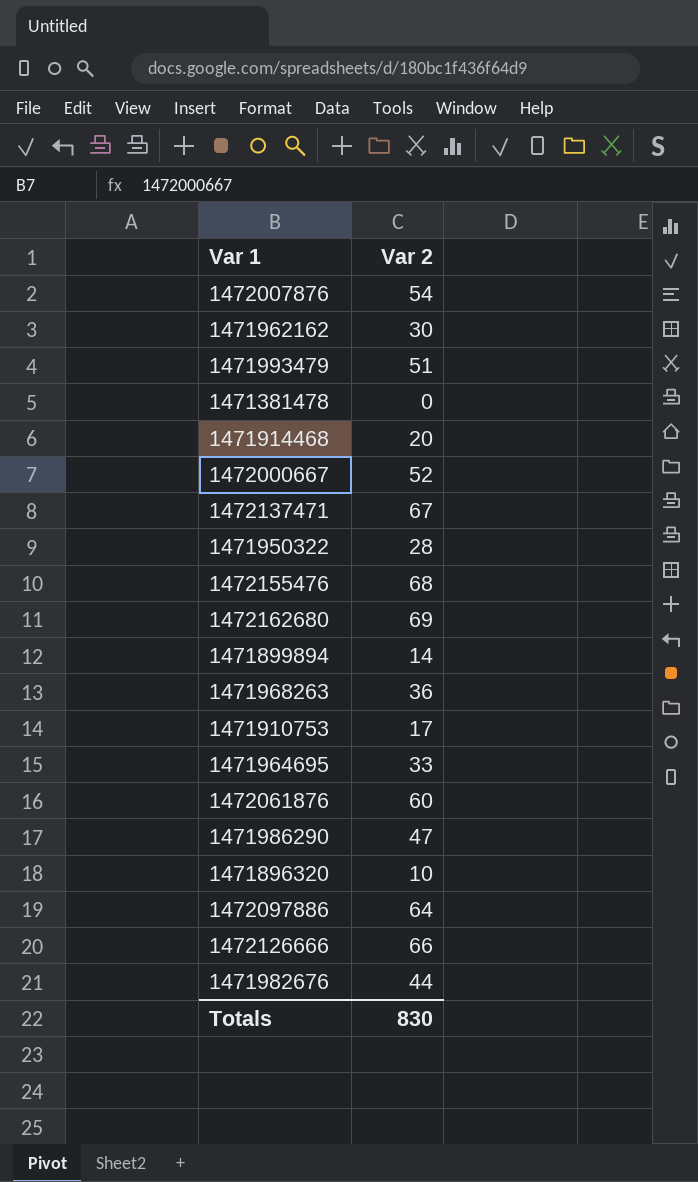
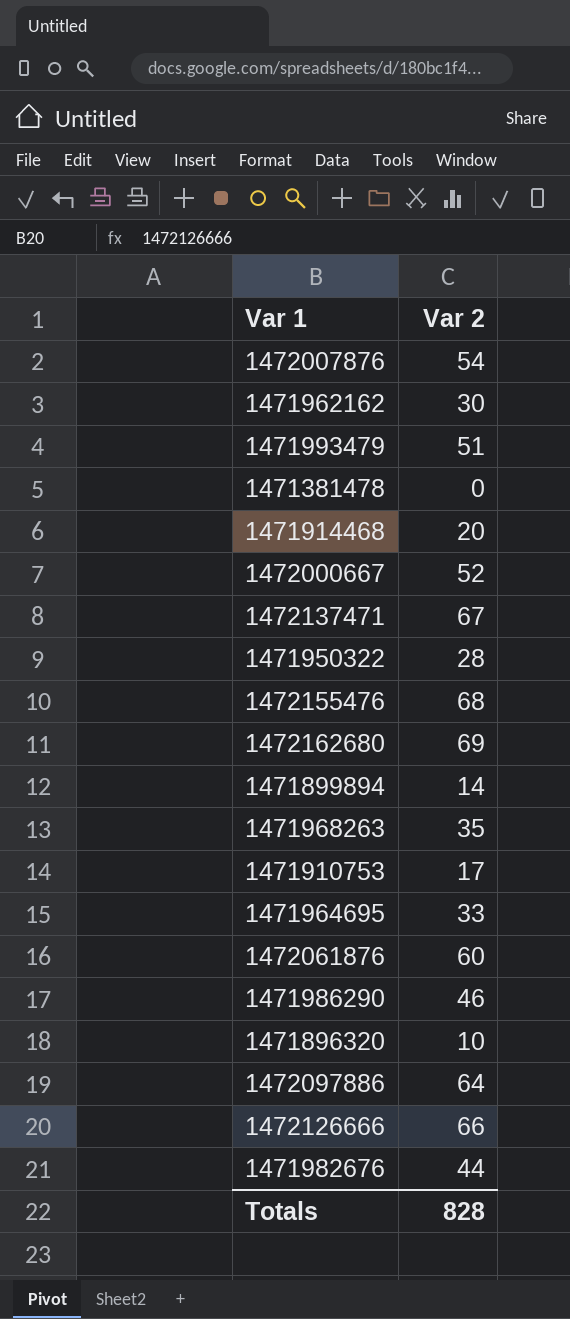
1471968263 | Var 2: 36 -> 35
1471986290 | Var 2: 47 -> 46
Totals | Var 2: 830 -> 828

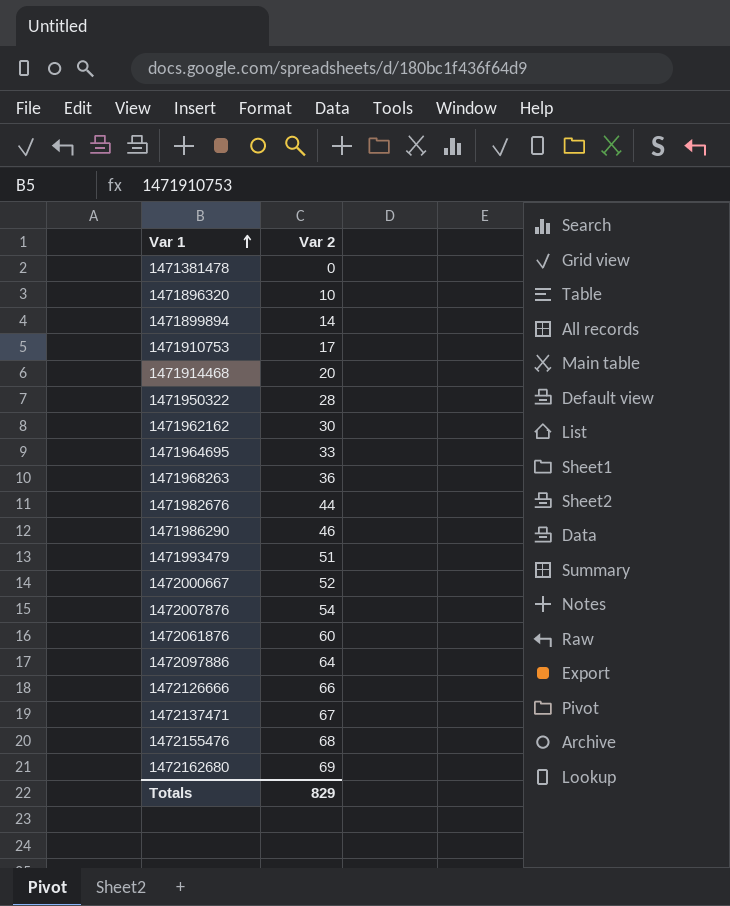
row order: none -> Var 1 ascending
1471968263 | Var 2: 35 -> 36
Totals | Var 2: 828 -> 829

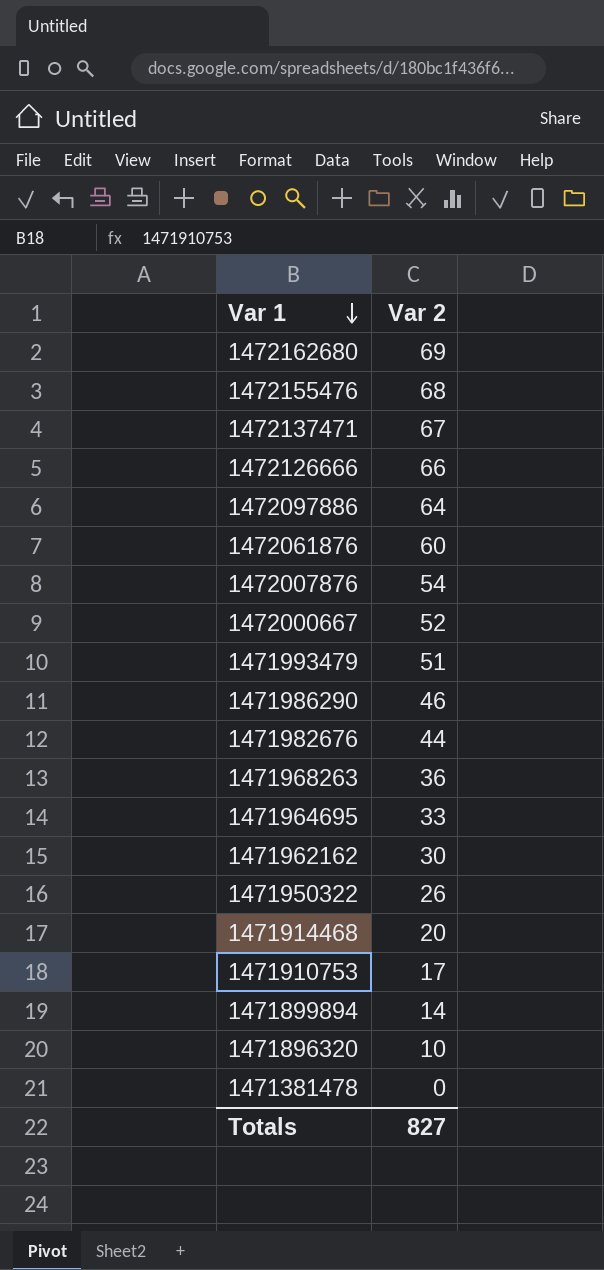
row order: Var 1 ascending -> Var 1 descending
1471950322 | Var 2: 28 -> 26
Totals | Var 2: 829 -> 827

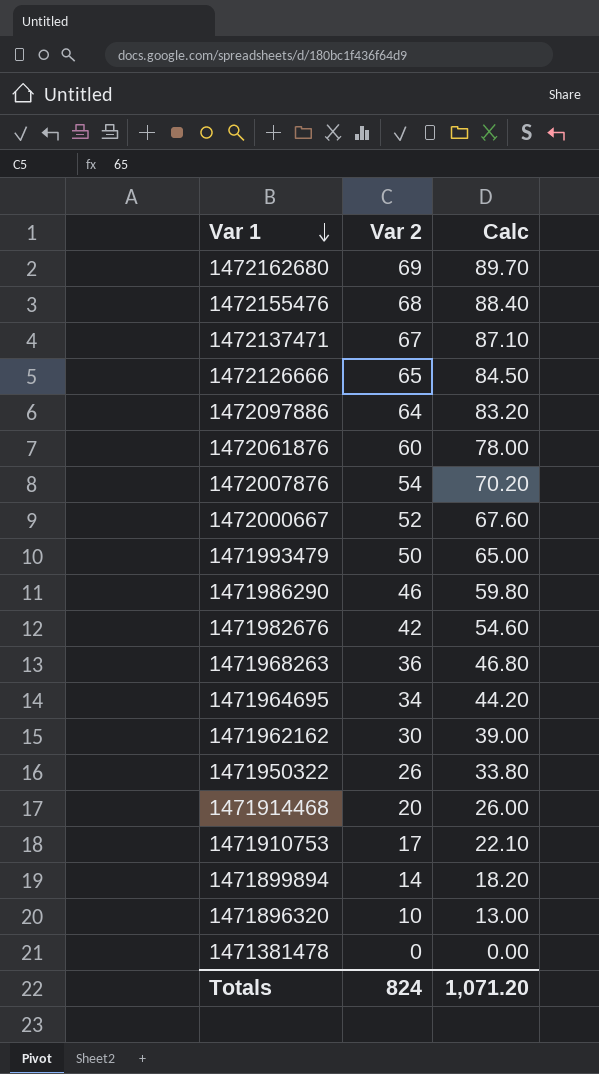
column Calc | formula: none -> [Var 2] * 1.3
1472126666 | Var 2: 66 -> 65
1471993479 | Var 2: 51 -> 50
1471982676 | Var 2: 44 -> 42
1471964695 | Var 2: 33 -> 34
Totals | Var 2: 827 -> 824

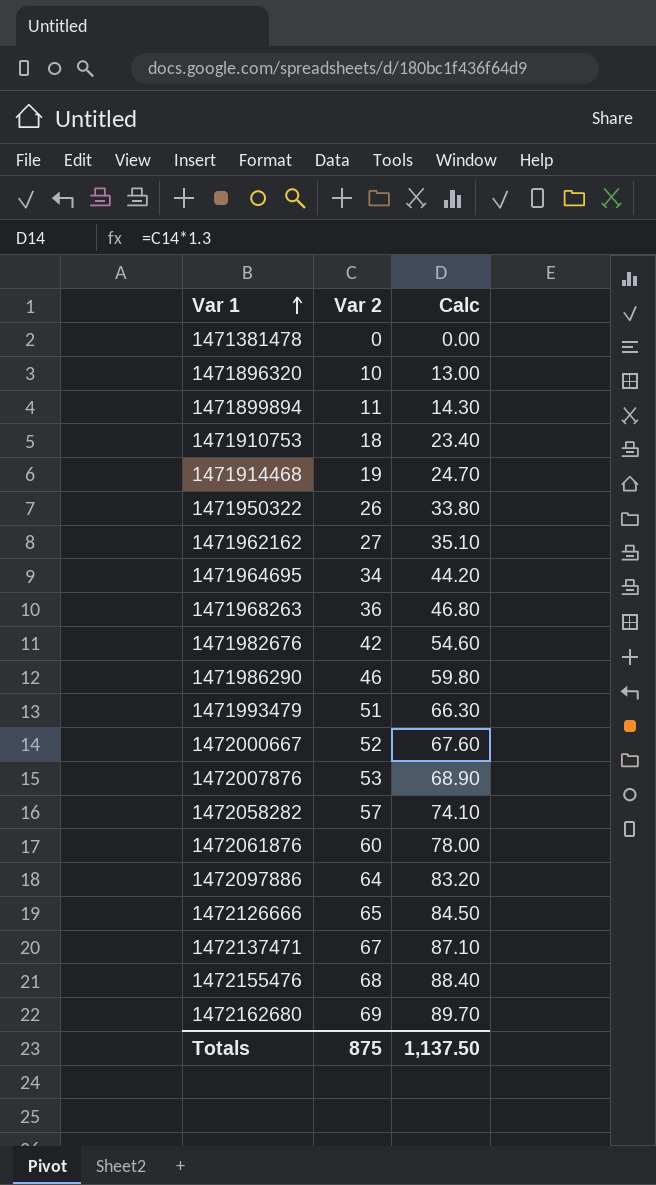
row order: Var 1 descending -> Var 1 ascending
1471899894 | Var 2: 14 -> 11
1471899894 | Calc: 18.20 -> 14.30
1471910753 | Var 2: 17 -> 18
1471910753 | Calc: 22.10 -> 23.40
1471914468 | Var 2: 20 -> 19
1471914468 | Calc: 26.00 -> 24.70
1471962162 | Var 2: 30 -> 27
1471962162 | Calc: 39.00 -> 35.10
1471993479 | Var 2: 50 -> 51
1471993479 | Calc: 65.00 -> 66.30
1472007876 | Var 2: 54 -> 53
1472007876 | Calc: 70.20 -> 68.90
row 1472058282: none -> 57 | 74.10
Totals | Var 2: 824 -> 875
Totals | Calc: 1,071.20 -> 1,137.50

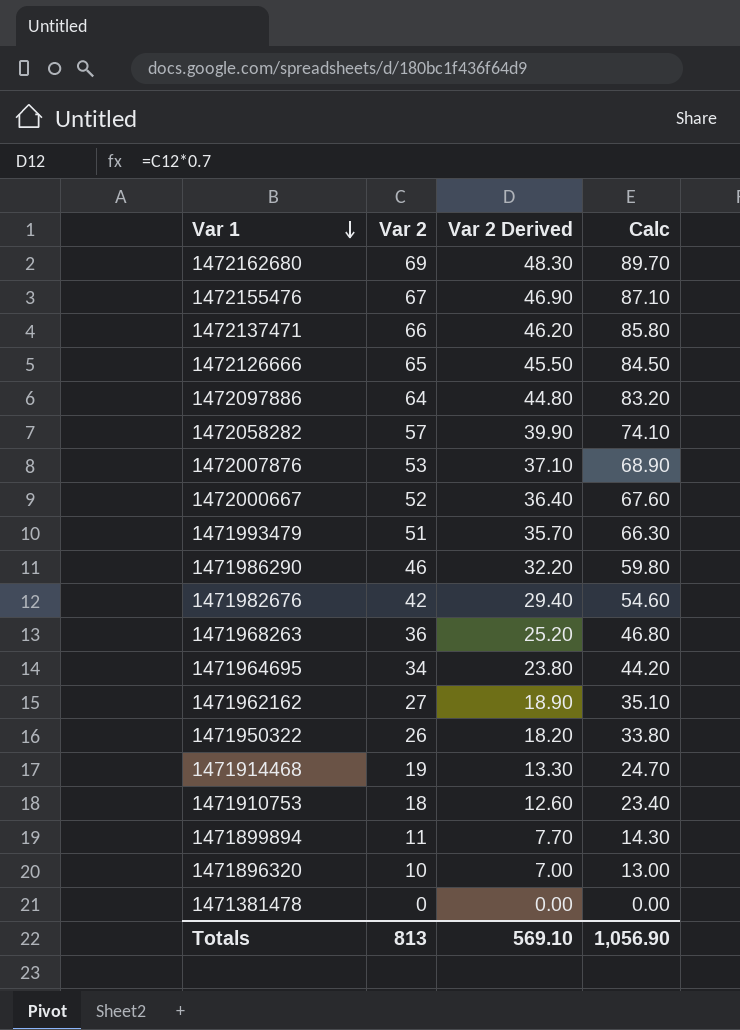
row order: Var 1 ascending -> Var 1 descending
column Var 2 Derived | formula: none -> [Var 2] * 0.7
row 1472061876: 60 | 78.00 -> none
1472155476 | Var 2: 68 -> 67
1472155476 | Calc: 88.40 -> 87.10
1472137471 | Var 2: 67 -> 66
1472137471 | Calc: 87.10 -> 85.80
Totals | Var 2: 875 -> 813
Totals | Calc: 1,137.50 -> 1,056.90

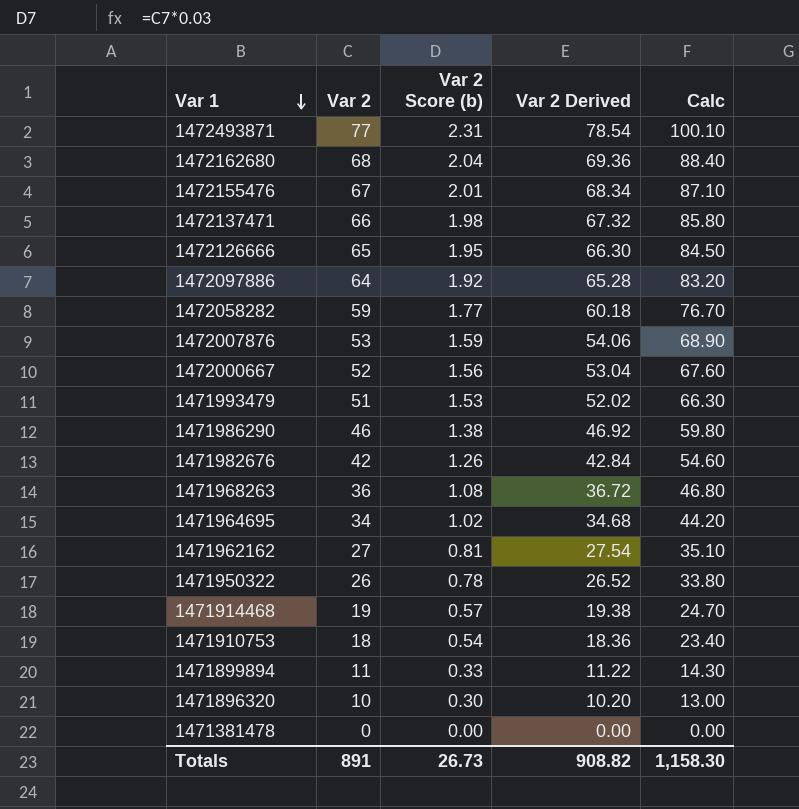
column Var 2 Score (b) | formula: none -> [Var 2] * 0.03
column Var 2 Derived | formula: [Var 2] * 0.7 -> [Var 2] * 1.02
row 1472493871: none -> 77 | 2.31 | 78.54 | 100.10
1472162680 | Var 2: 69 -> 68
1472162680 | Calc: 89.70 -> 88.40
1472058282 | Var 2: 57 -> 59
1472058282 | Calc: 74.10 -> 76.70
Totals | Var 2: 813 -> 891
Totals | Var 2 Derived: 569.10 -> 908.82
Totals | Calc: 1,056.90 -> 1,158.30

